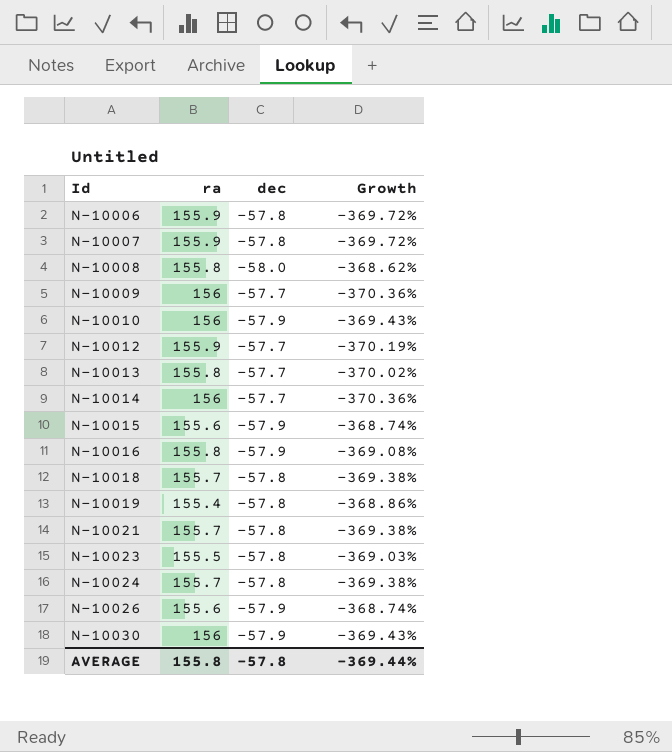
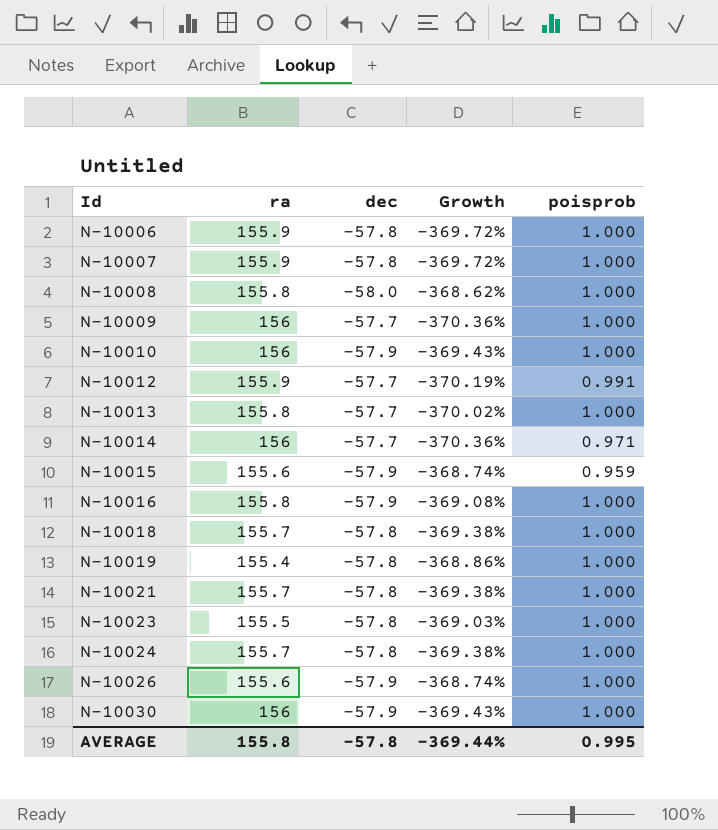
column poisprob | position: none -> 5

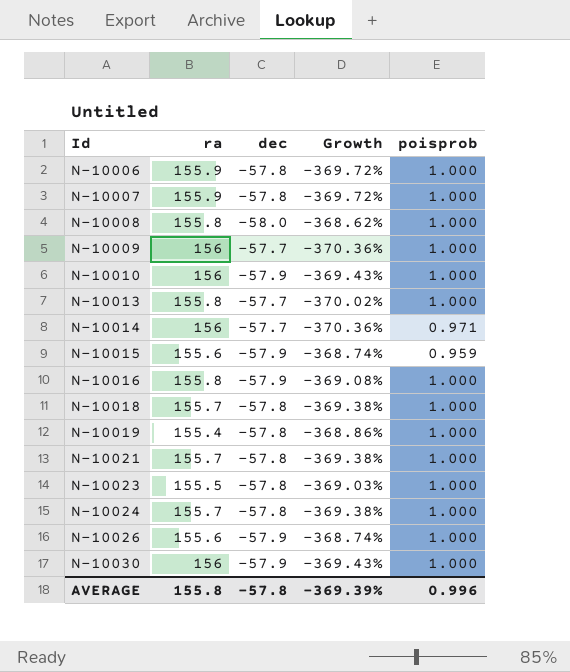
row N-10012: 155.9 | -57.7 | -370.19% | 0.991 -> none
AVERAGE | Growth: -369.44% -> -369.39%
AVERAGE | poisprob: 0.995 -> 0.996

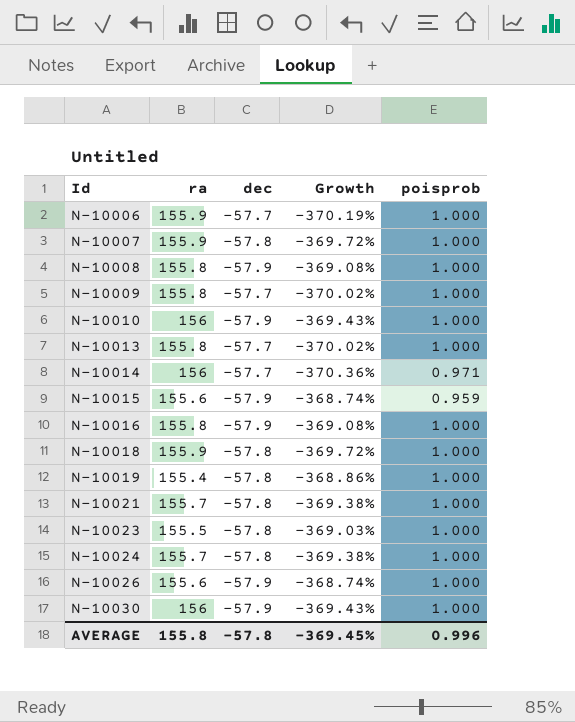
N-10006 | dec: -57.8 -> -57.7
N-10006 | Growth: -369.72% -> -370.19%
N-10008 | dec: -58.0 -> -57.9
N-10008 | Growth: -368.62% -> -369.08%
N-10009 | ra: 156 -> 155.8
N-10009 | Growth: -370.36% -> -370.02%
N-10018 | ra: 155.7 -> 155.9
N-10018 | Growth: -369.38% -> -369.72%
AVERAGE | Growth: -369.39% -> -369.45%

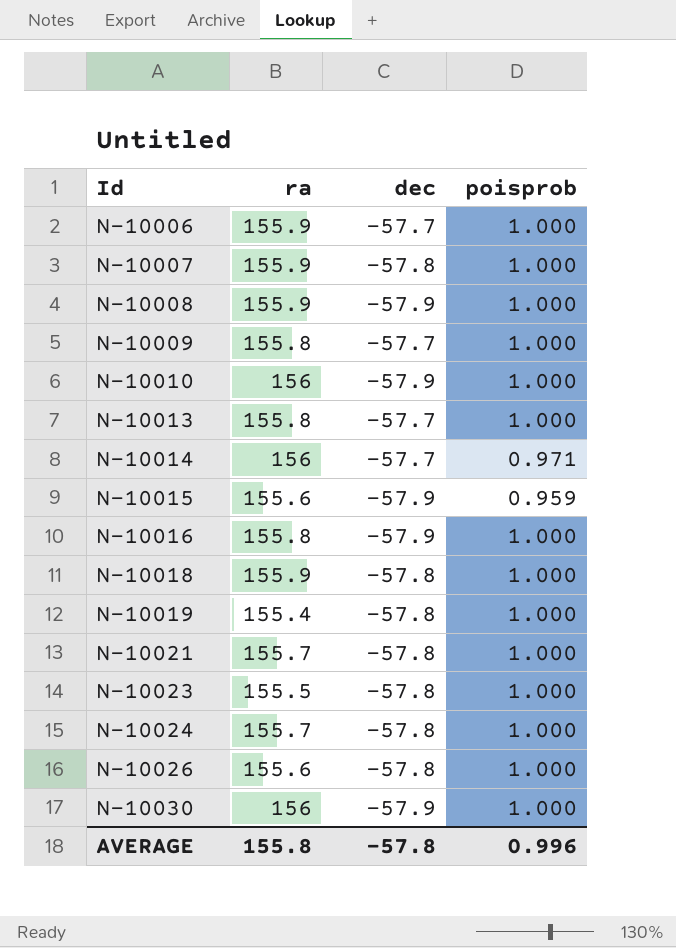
column Growth | formula: ([ra] - [dec]) / [dec] -> none
N-10008 | ra: 155.8 -> 155.9
N-10026 | dec: -57.9 -> -57.8

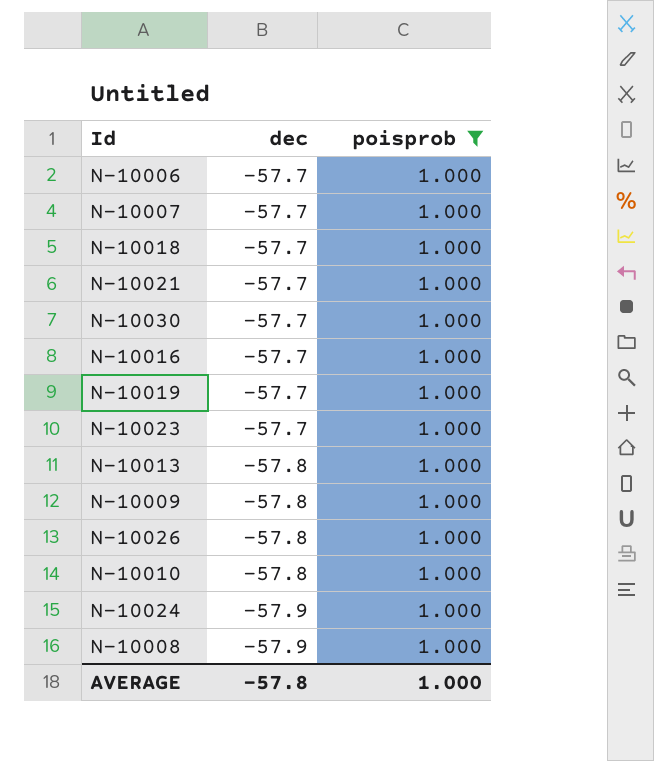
filter: none -> poisprob = 1.000
row order: Id ascending -> dec descending
column ra | position: 2 -> none
N-10007 | dec: -57.8 -> -57.7
N-10018 | dec: -57.8 -> -57.7
N-10021 | dec: -57.8 -> -57.7
N-10030 | dec: -57.9 -> -57.7
N-10016 | dec: -57.9 -> -57.7
N-10019 | dec: -57.8 -> -57.7
N-10023 | dec: -57.8 -> -57.7
N-10013 | dec: -57.7 -> -57.8
N-10009 | dec: -57.7 -> -57.8
N-10010 | dec: -57.9 -> -57.8
N-10024 | dec: -57.8 -> -57.9
AVERAGE | poisprob: 0.996 -> 1.000

